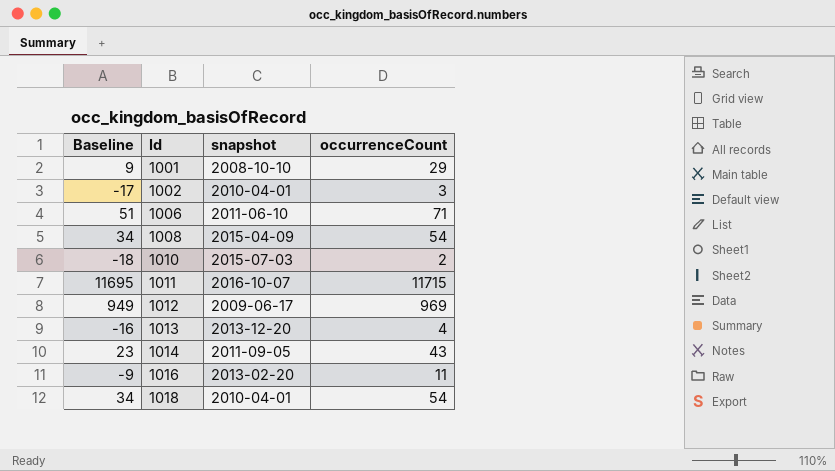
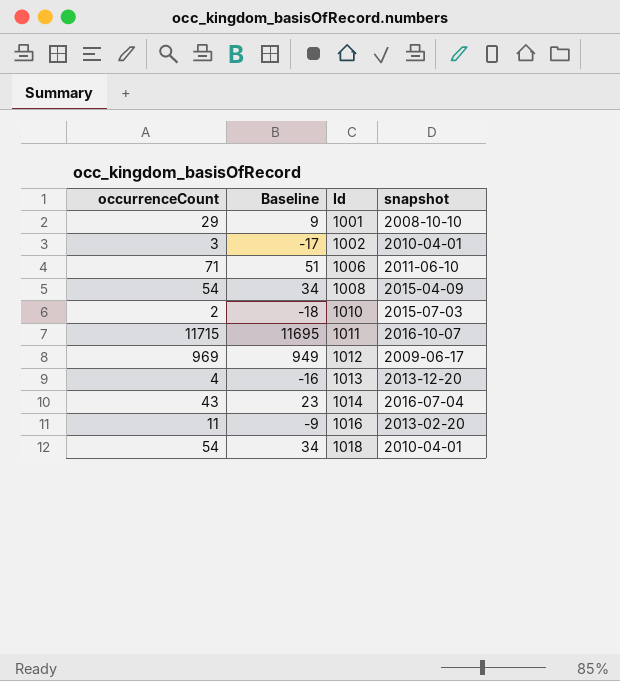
column occurrenceCount | position: 4 -> 1
1014 | snapshot: 2011-09-05 -> 2016-07-04

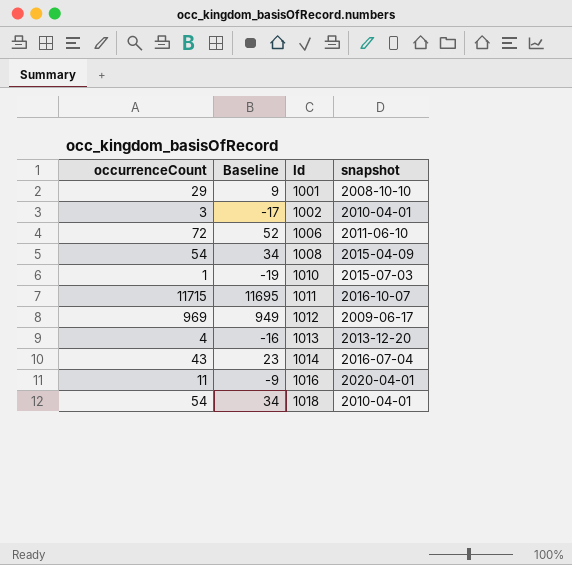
1006 | occurrenceCount: 71 -> 72
1006 | Baseline: 51 -> 52
1010 | occurrenceCount: 2 -> 1
1010 | Baseline: -18 -> -19
1016 | snapshot: 2013-02-20 -> 2020-04-01

